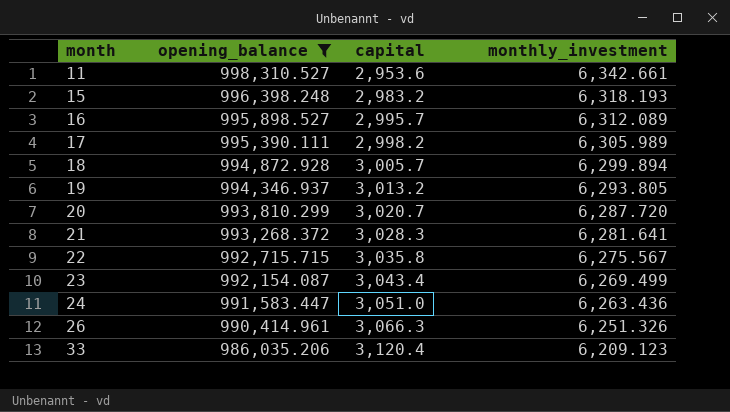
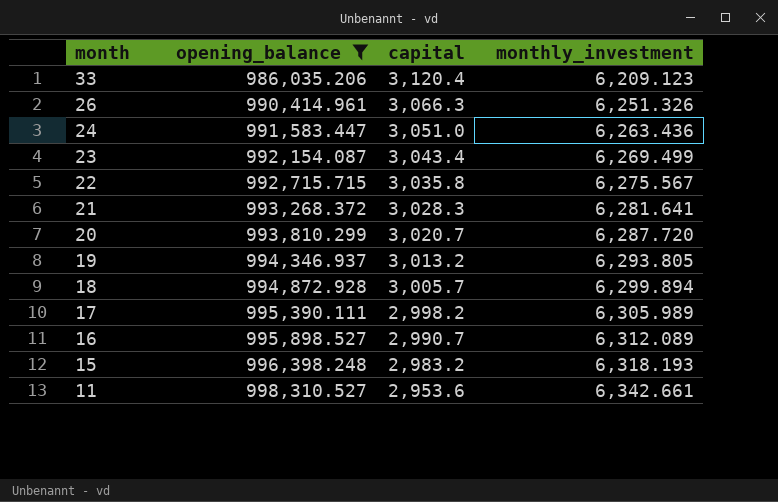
row order: month ascending -> month descending
16 | capital: 2,995.7 -> 2,990.7

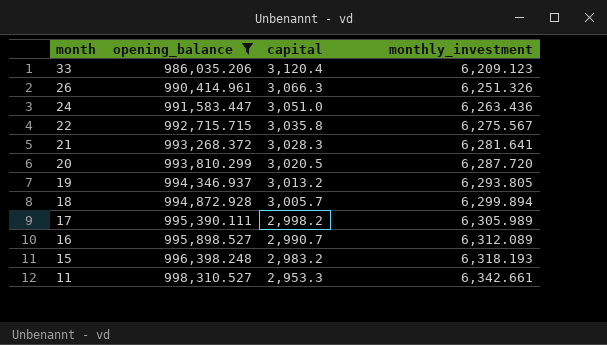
row 23: 992,154.087 | 3,043.4 | 6,269.499 -> none
20 | capital: 3,020.7 -> 3,020.5
11 | capital: 2,953.6 -> 2,953.3

